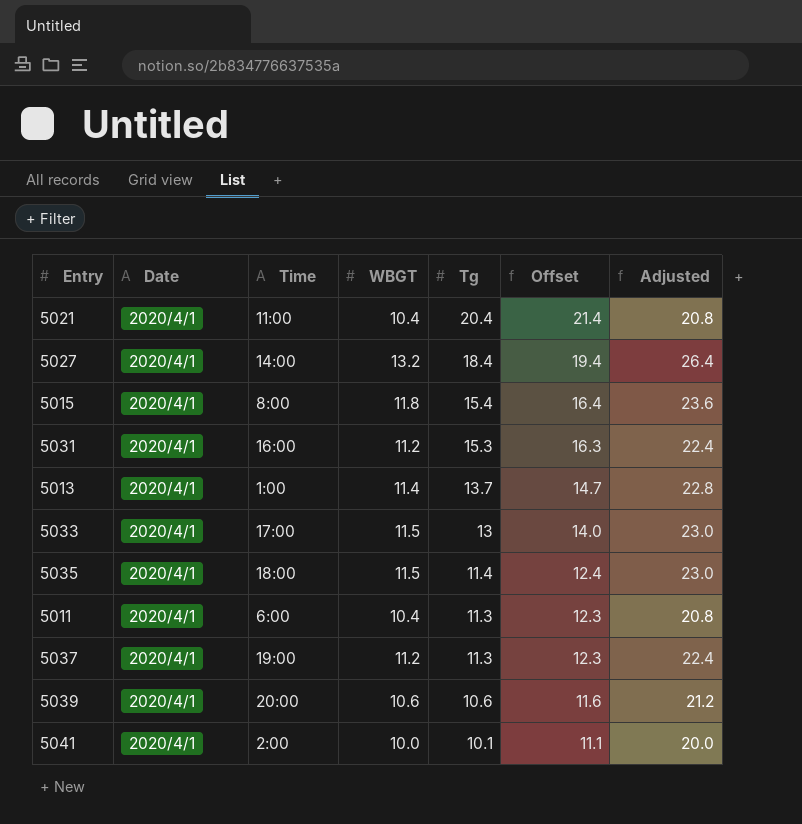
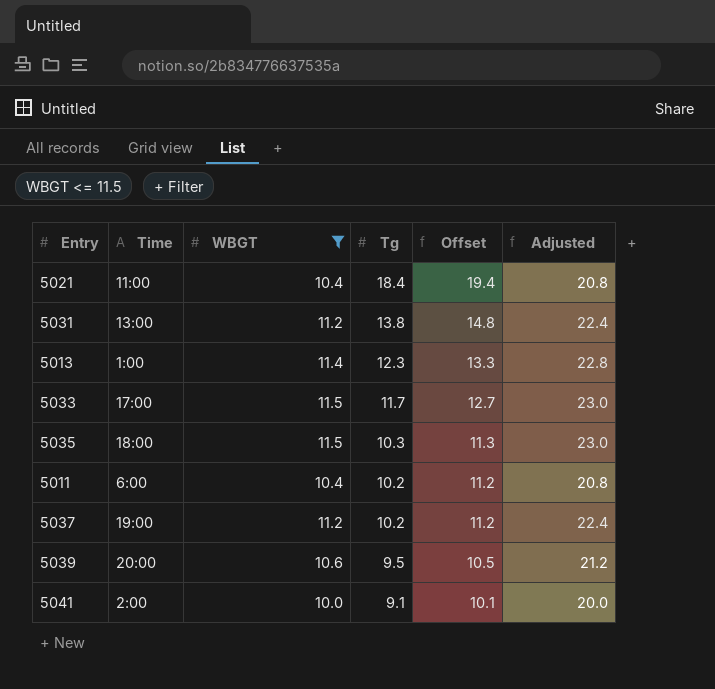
filter: none -> WBGT <= 11.5
column Date | position: 2 -> none
5021 | Tg: 20.4 -> 18.4
5021 | Offset: 21.4 -> 19.4
5031 | Time: 16:00 -> 13:00
5031 | Tg: 15.3 -> 13.8
5031 | Offset: 16.3 -> 14.8
5013 | Tg: 13.7 -> 12.3
5013 | Offset: 14.7 -> 13.3
5033 | Tg: 13 -> 11.7
5033 | Offset: 14.0 -> 12.7
5035 | Tg: 11.4 -> 10.3
5035 | Offset: 12.4 -> 11.3
5011 | Tg: 11.3 -> 10.2
5011 | Offset: 12.3 -> 11.2
5037 | Tg: 11.3 -> 10.2
5037 | Offset: 12.3 -> 11.2
5039 | Tg: 10.6 -> 9.5
5039 | Offset: 11.6 -> 10.5
5041 | Tg: 10.1 -> 9.1
5041 | Offset: 11.1 -> 10.1

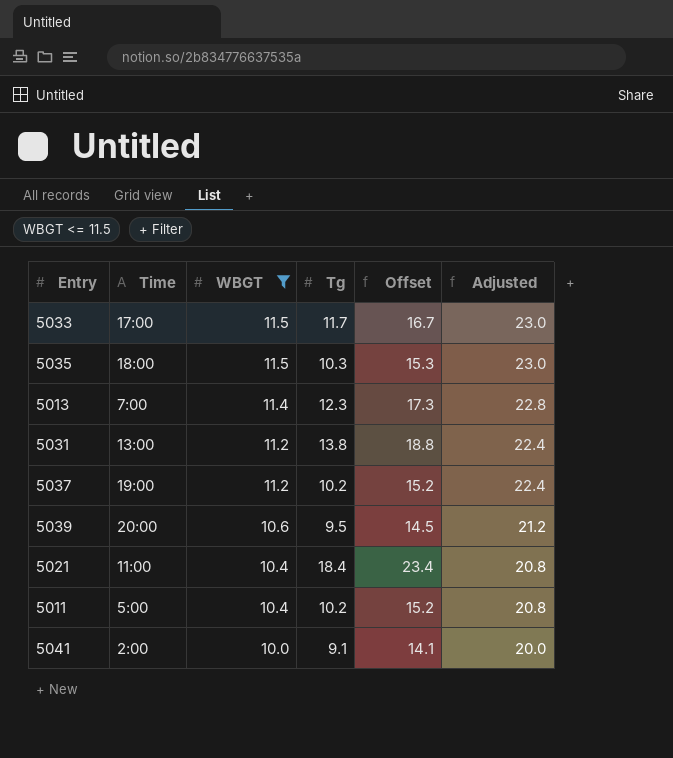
row order: Tg descending -> WBGT descending
column Offset | formula: [Tg] + 1 -> [Tg] + 5
5013 | Time: 1:00 -> 7:00
5011 | Time: 6:00 -> 5:00

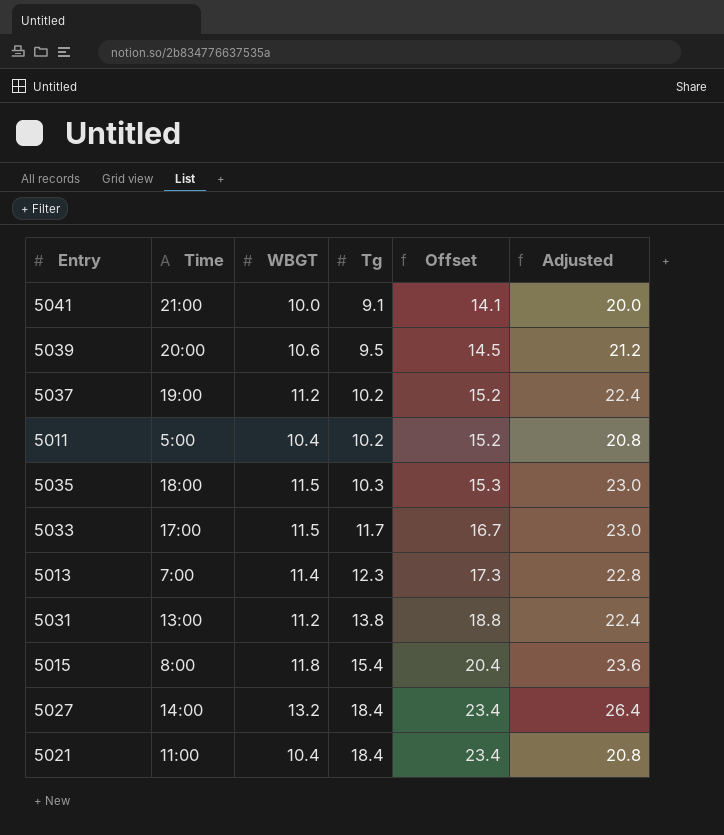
filter: WBGT <= 11.5 -> none
row order: WBGT descending -> Tg ascending
5041 | Time: 2:00 -> 21:00

